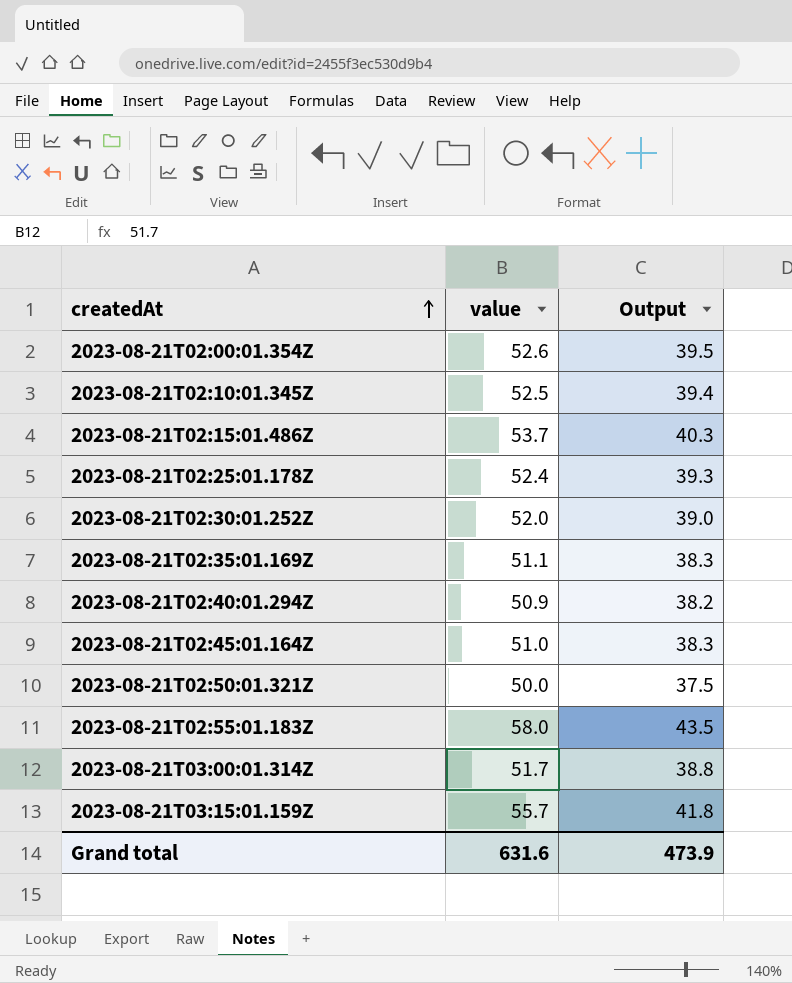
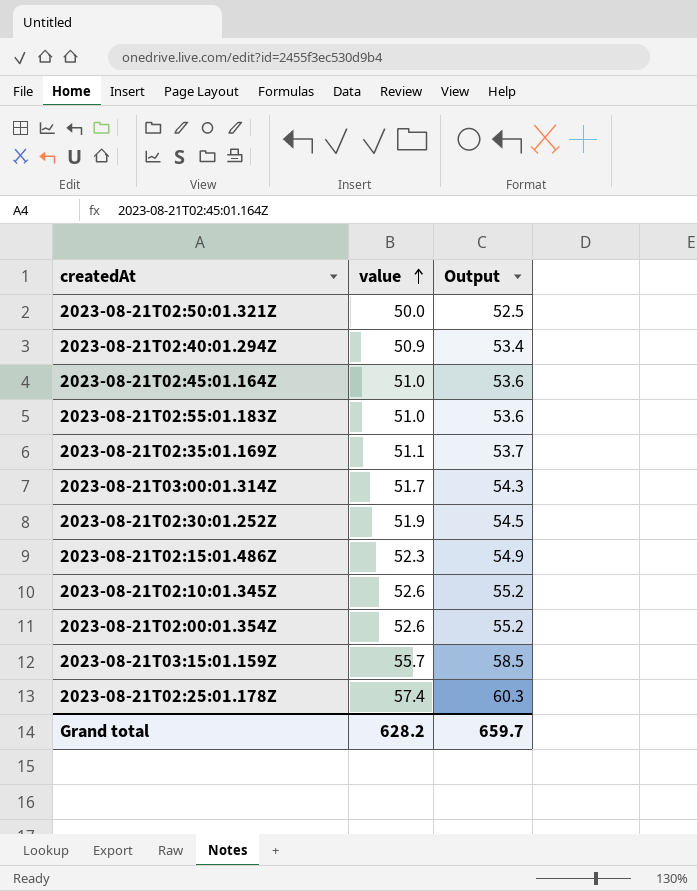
row order: createdAt ascending -> value ascending
column Output | formula: [value] * 0.75 -> [value] * 1.05
2023-08-21T02:55:01.183Z | value: 58.0 -> 51.0
2023-08-21T02:30:01.252Z | value: 52.0 -> 51.9
2023-08-21T02:15:01.486Z | value: 53.7 -> 52.3
2023-08-21T02:10:01.345Z | value: 52.5 -> 52.6
2023-08-21T02:25:01.178Z | value: 52.4 -> 57.4
Grand total | value: 631.6 -> 628.2
Grand total | Output: 473.9 -> 659.7

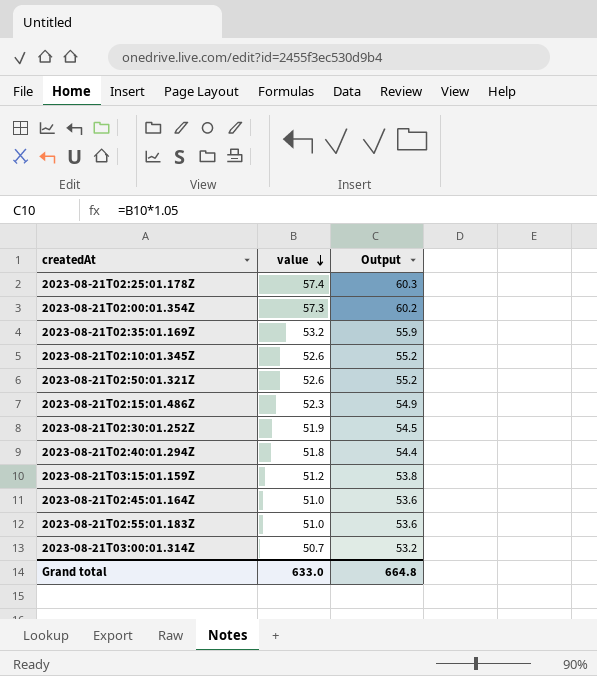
row order: value ascending -> value descending
2023-08-21T02:00:01.354Z | value: 52.6 -> 57.3
2023-08-21T02:00:01.354Z | Output: 55.2 -> 60.2
2023-08-21T02:35:01.169Z | value: 51.1 -> 53.2
2023-08-21T02:35:01.169Z | Output: 53.7 -> 55.9
2023-08-21T02:50:01.321Z | value: 50.0 -> 52.6
2023-08-21T02:50:01.321Z | Output: 52.5 -> 55.2
2023-08-21T02:40:01.294Z | value: 50.9 -> 51.8
2023-08-21T02:40:01.294Z | Output: 53.4 -> 54.4
2023-08-21T03:15:01.159Z | value: 55.7 -> 51.2
2023-08-21T03:15:01.159Z | Output: 58.5 -> 53.8
2023-08-21T03:00:01.314Z | value: 51.7 -> 50.7
2023-08-21T03:00:01.314Z | Output: 54.3 -> 53.2
Grand total | value: 628.2 -> 633.0
Grand total | Output: 659.7 -> 664.8

